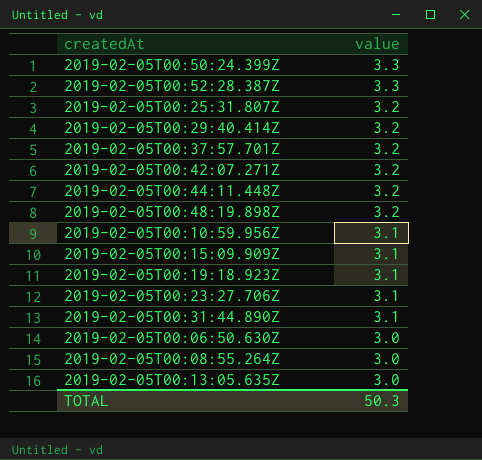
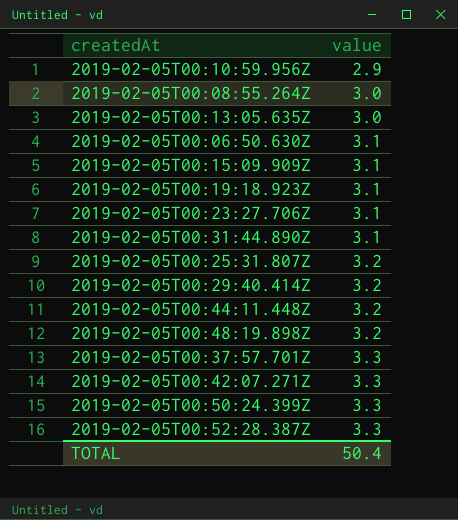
row order: value descending -> value ascending
2019-02-05T00:10:59.956Z | value: 3.1 -> 2.9
2019-02-05T00:06:50.630Z | value: 3.0 -> 3.1
2019-02-05T00:37:57.701Z | value: 3.2 -> 3.3
2019-02-05T00:42:07.271Z | value: 3.2 -> 3.3
TOTAL | value: 50.3 -> 50.4

